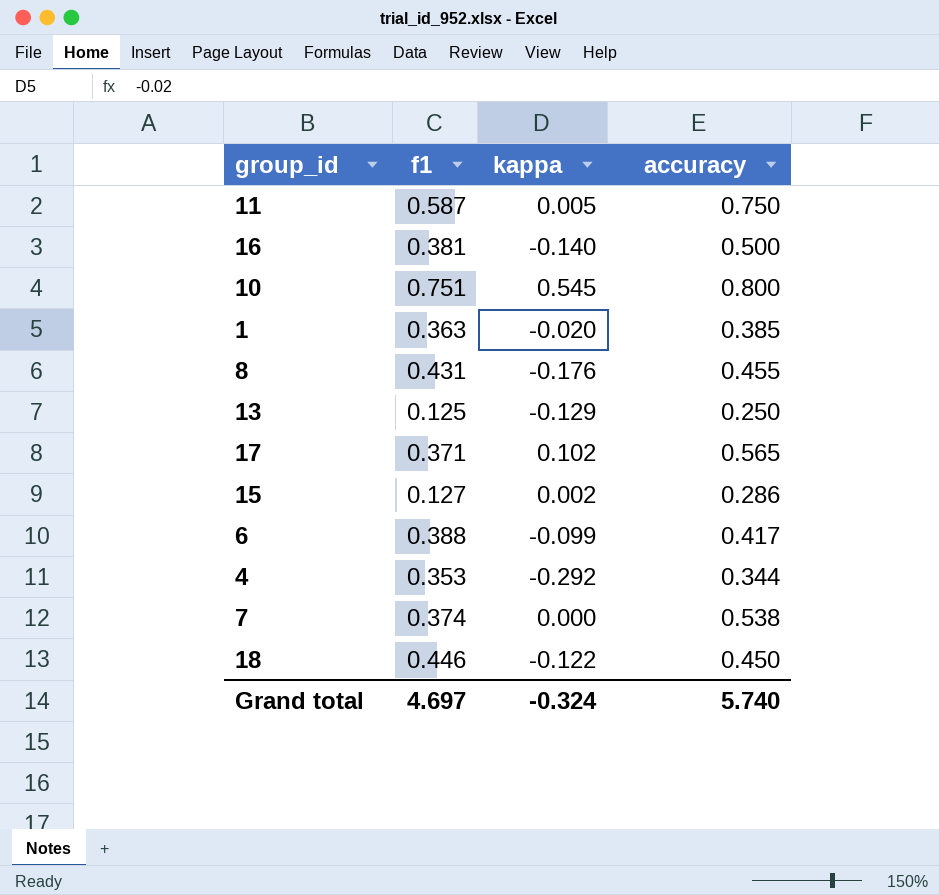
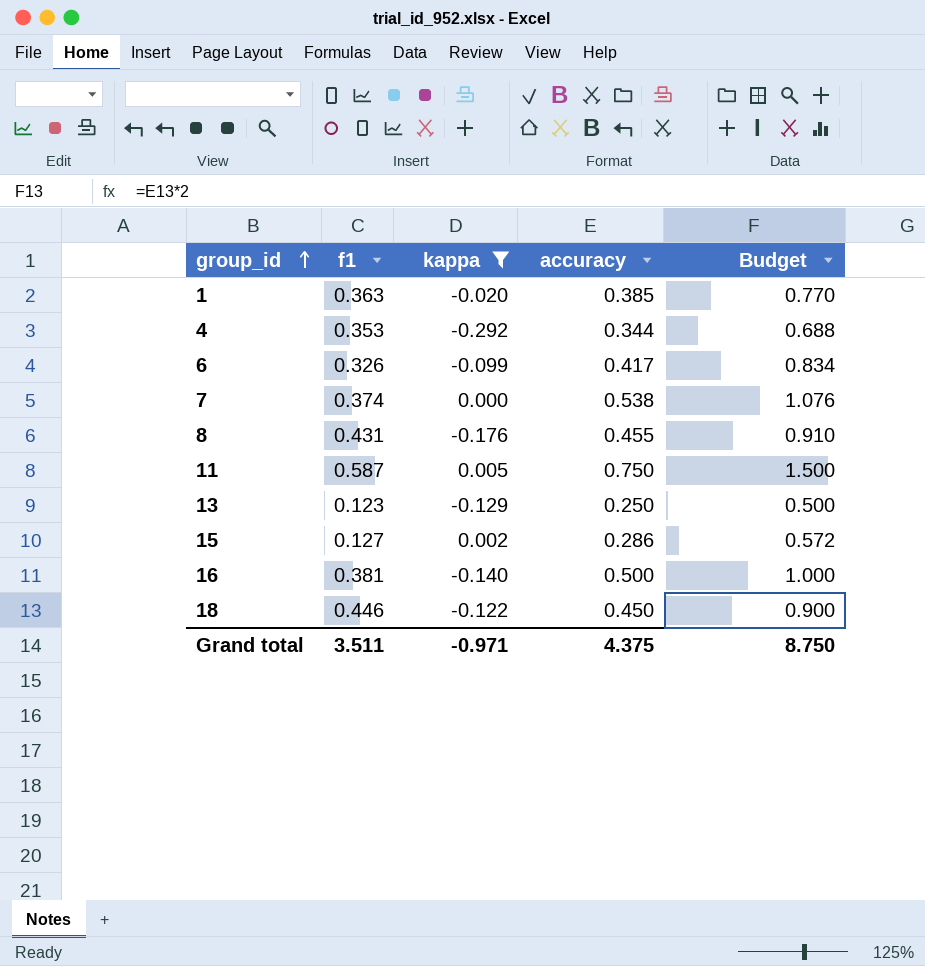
filter: none -> kappa <= 0.005
row order: none -> group_id ascending
column Budget | formula: none -> [accuracy] * 2
6 | f1: 0.388 -> 0.326
13 | f1: 0.125 -> 0.123
Grand total | f1: 4.697 -> 3.511
Grand total | kappa: -0.324 -> -0.971
Grand total | accuracy: 5.740 -> 4.375

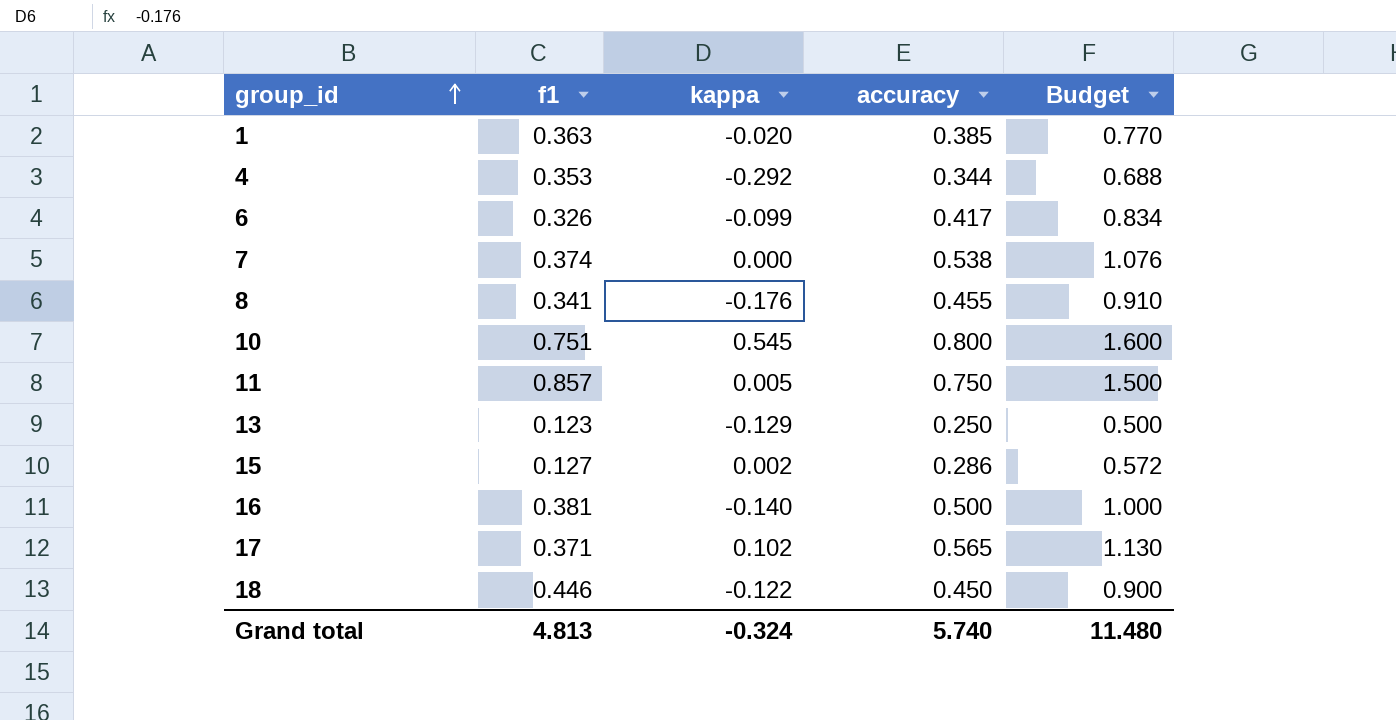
filter: kappa <= 0.005 -> none
8 | f1: 0.431 -> 0.341
11 | f1: 0.587 -> 0.857
Grand total | f1: 3.511 -> 4.813
Grand total | kappa: -0.971 -> -0.324
Grand total | accuracy: 4.375 -> 5.740
Grand total | Budget: 8.750 -> 11.480

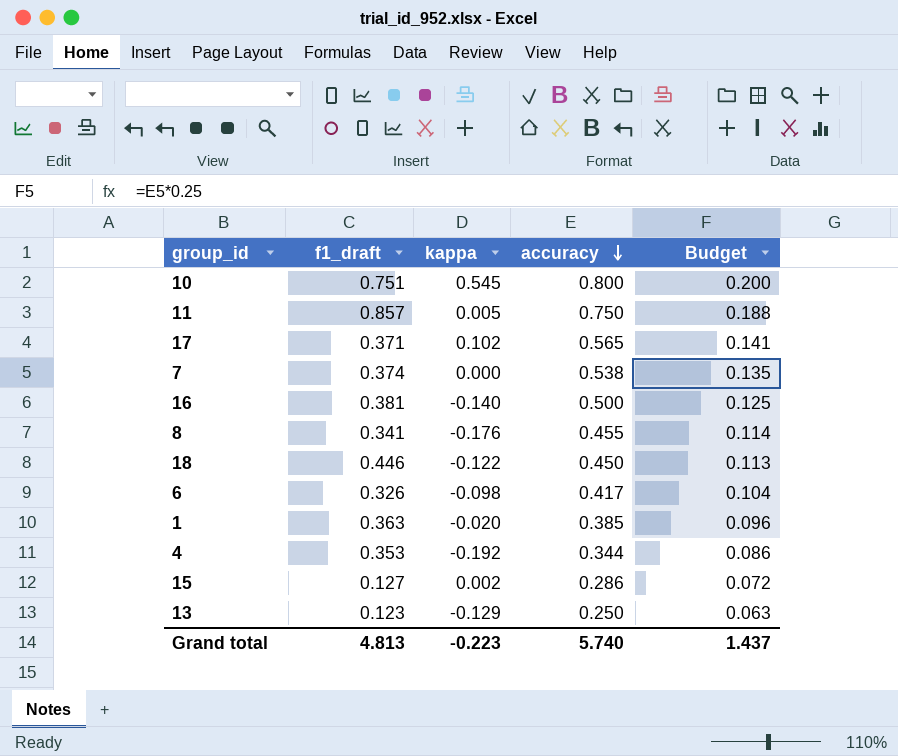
row order: group_id ascending -> accuracy descending
column name: f1 -> f1_draft
column Budget | formula: [accuracy] * 2 -> [accuracy] * 0.25
6 | kappa: -0.099 -> -0.098
4 | kappa: -0.292 -> -0.192
Grand total | kappa: -0.324 -> -0.223
Grand total | Budget: 11.480 -> 1.437

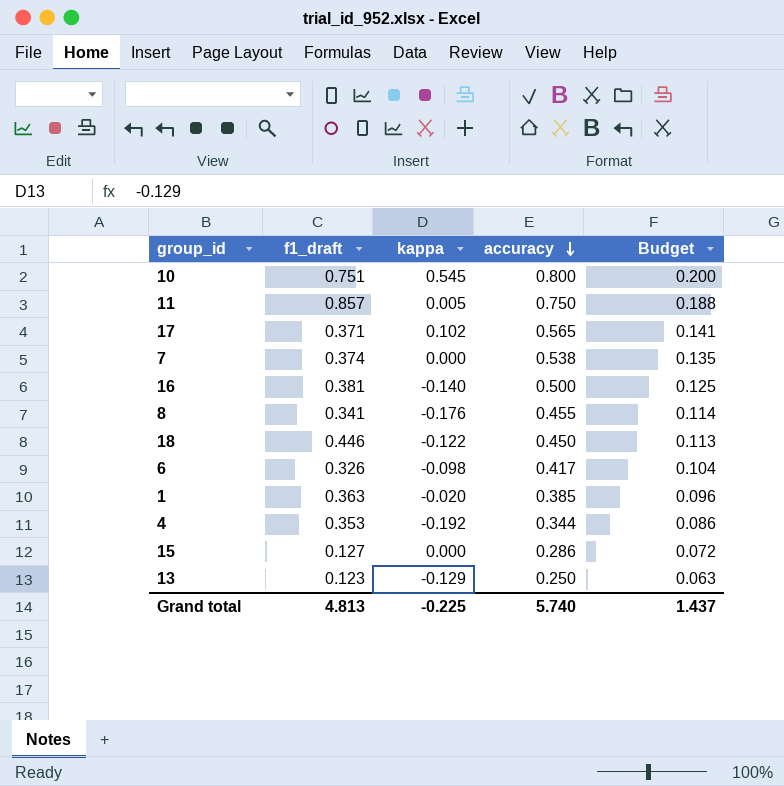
15 | kappa: 0.002 -> 0.000
Grand total | kappa: -0.223 -> -0.225

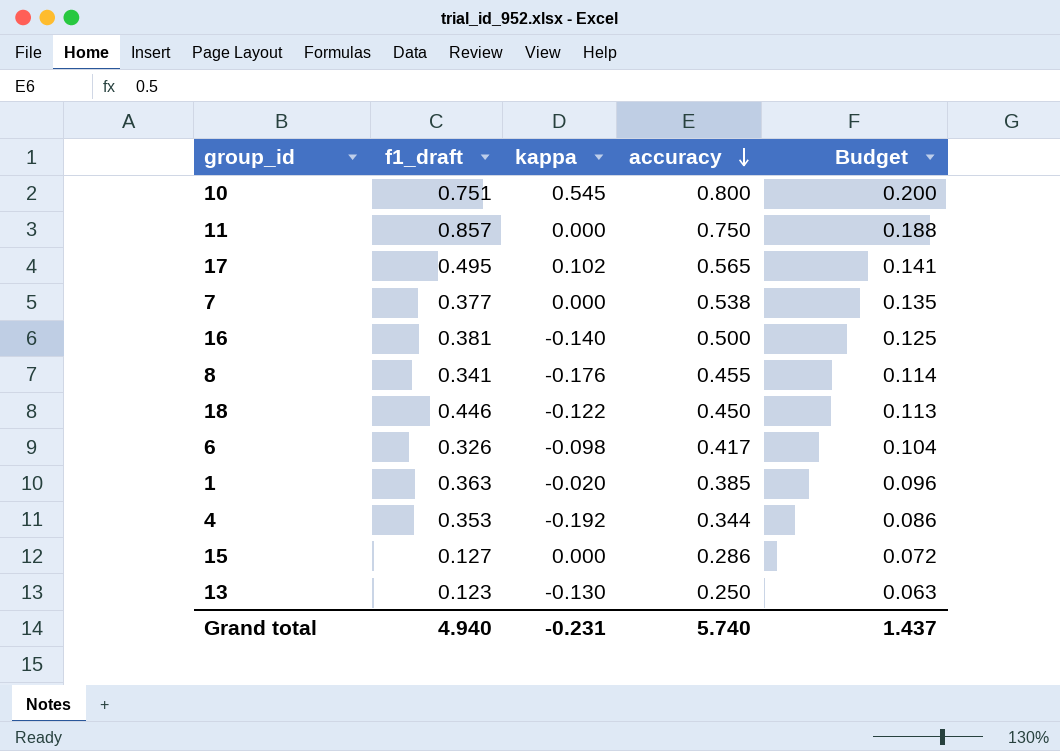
11 | kappa: 0.005 -> 0.000
17 | f1_draft: 0.371 -> 0.495
7 | f1_draft: 0.374 -> 0.377
13 | kappa: -0.129 -> -0.130
Grand total | f1_draft: 4.813 -> 4.940
Grand total | kappa: -0.225 -> -0.231

